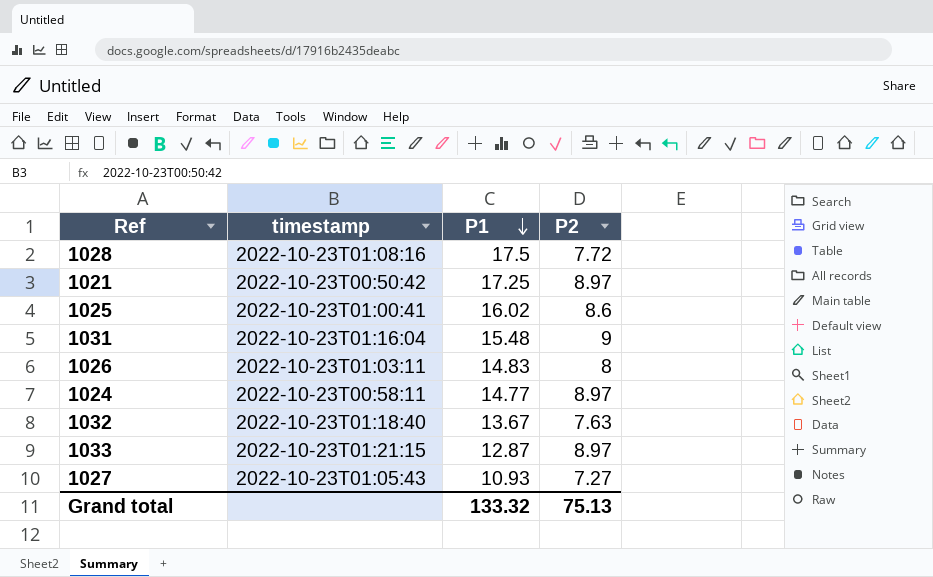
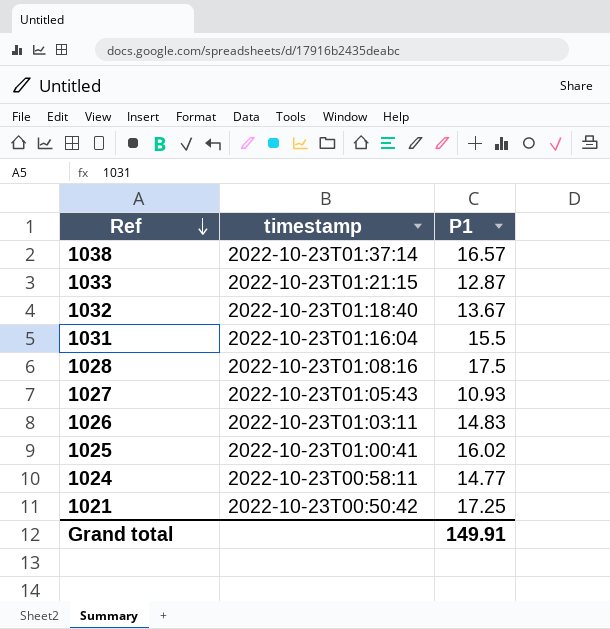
row order: P1 descending -> Ref descending
column P2 | position: 4 -> none
row 1038: none -> 2022-10-23T01:37:14 | 16.57
1031 | P1: 15.48 -> 15.5
Grand total | P1: 133.32 -> 149.91

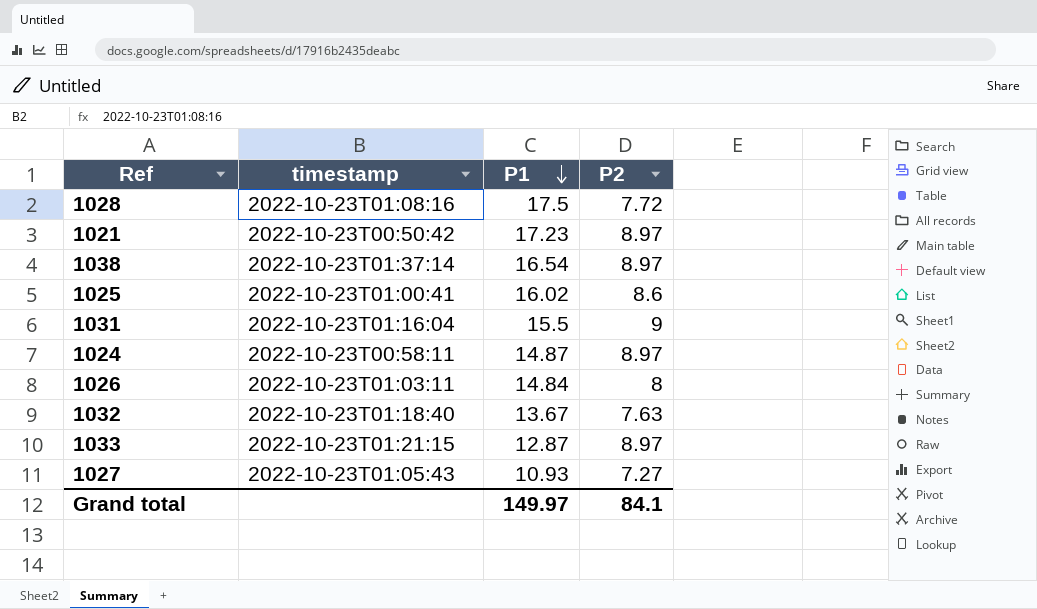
row order: Ref descending -> P1 descending
column P2 | position: none -> 4
1021 | P1: 17.25 -> 17.23
1038 | P1: 16.57 -> 16.54
1024 | P1: 14.77 -> 14.87
1026 | P1: 14.83 -> 14.84
Grand total | P1: 149.91 -> 149.97

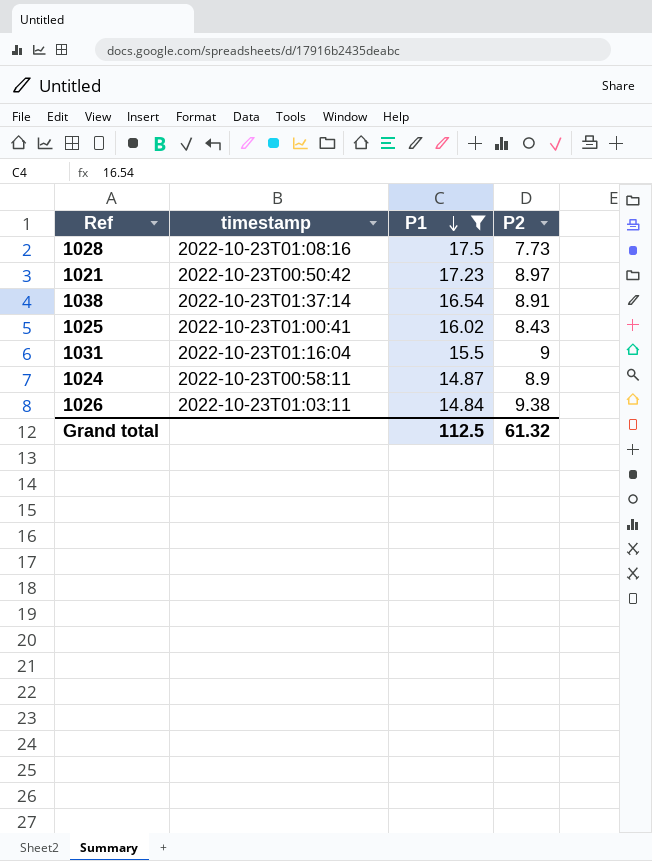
filter: none -> P1 >= 14.84
1028 | P2: 7.72 -> 7.73
1038 | P2: 8.97 -> 8.91
1025 | P2: 8.6 -> 8.43
1024 | P2: 8.97 -> 8.9
1026 | P2: 8 -> 9.38
Grand total | P1: 149.97 -> 112.5
Grand total | P2: 84.1 -> 61.32

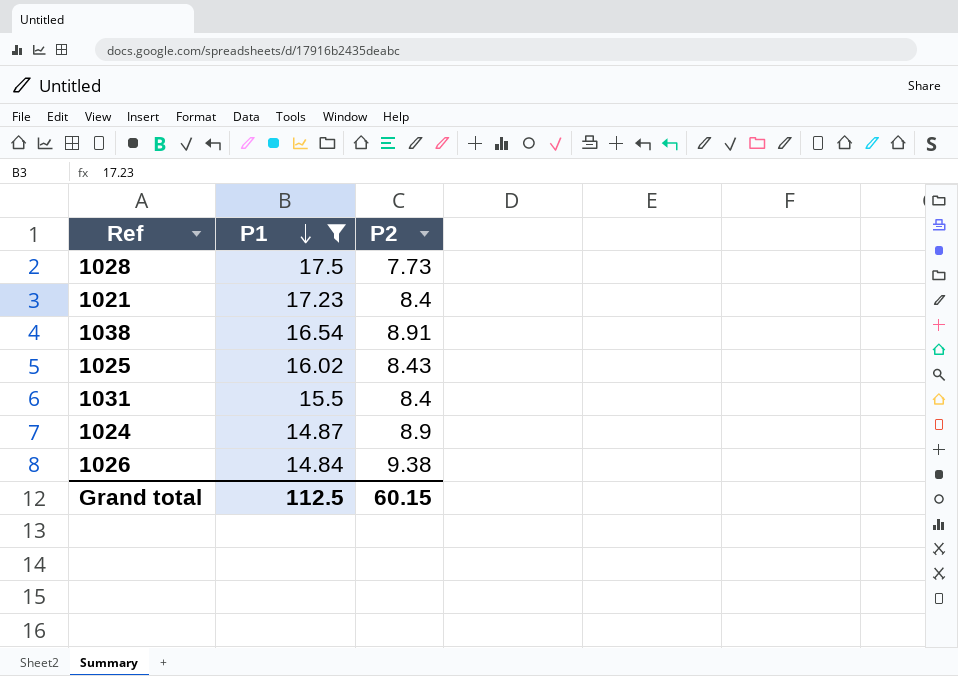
column timestamp | position: 2 -> none
1021 | P2: 8.97 -> 8.4
1031 | P2: 9 -> 8.4
Grand total | P2: 61.32 -> 60.15

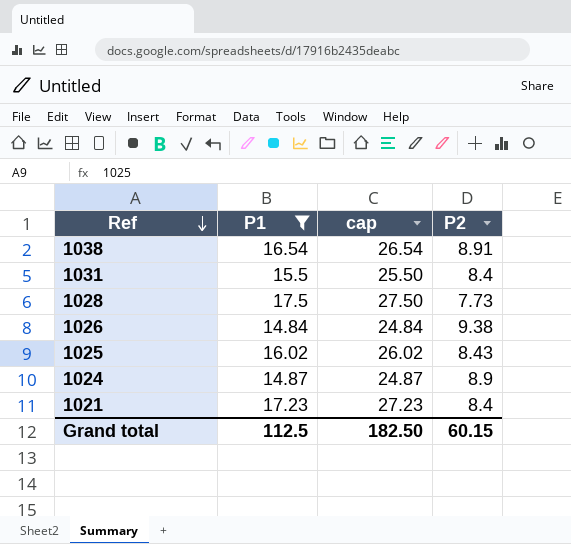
row order: P1 descending -> Ref descending
column cap | formula: none -> [P1] + 10

